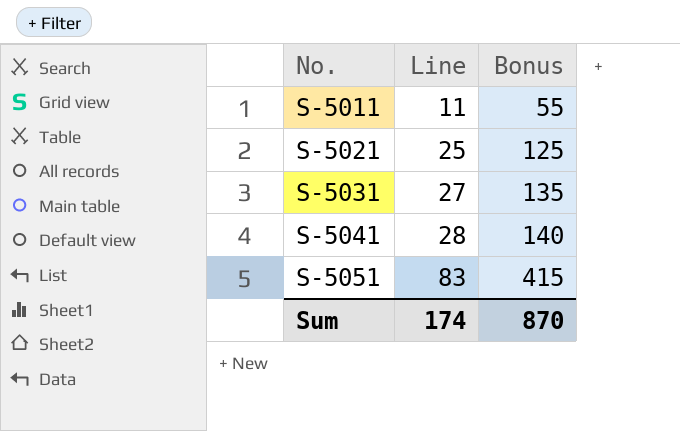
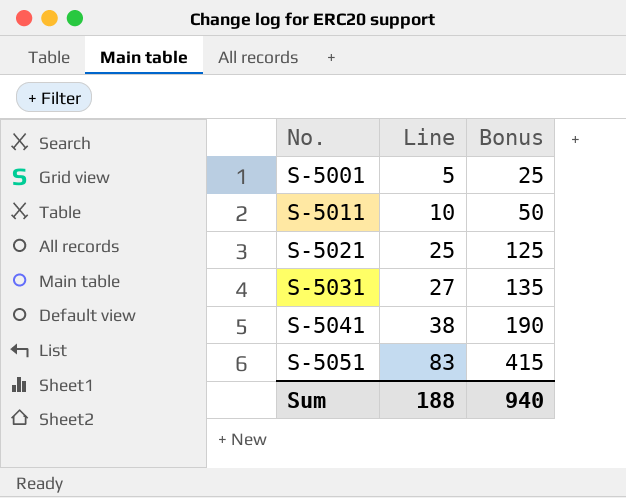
row S-5001: none -> 5 | 25
S-5011 | Line: 11 -> 10
S-5011 | Bonus: 55 -> 50
S-5041 | Line: 28 -> 38
S-5041 | Bonus: 140 -> 190
Sum | Line: 174 -> 188
Sum | Bonus: 870 -> 940

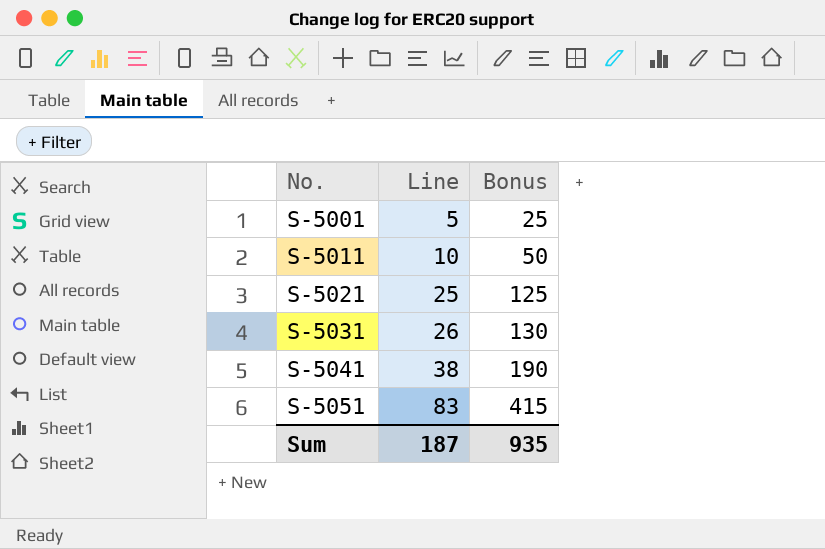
S-5031 | Line: 27 -> 26
S-5031 | Bonus: 135 -> 130
Sum | Line: 188 -> 187
Sum | Bonus: 940 -> 935

